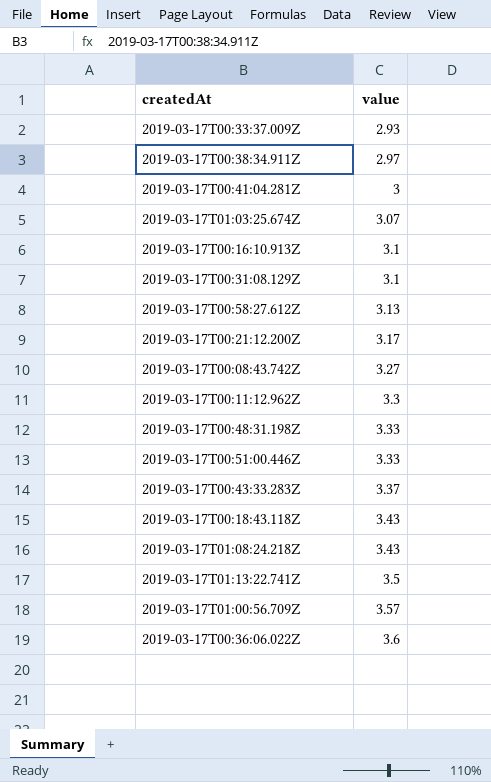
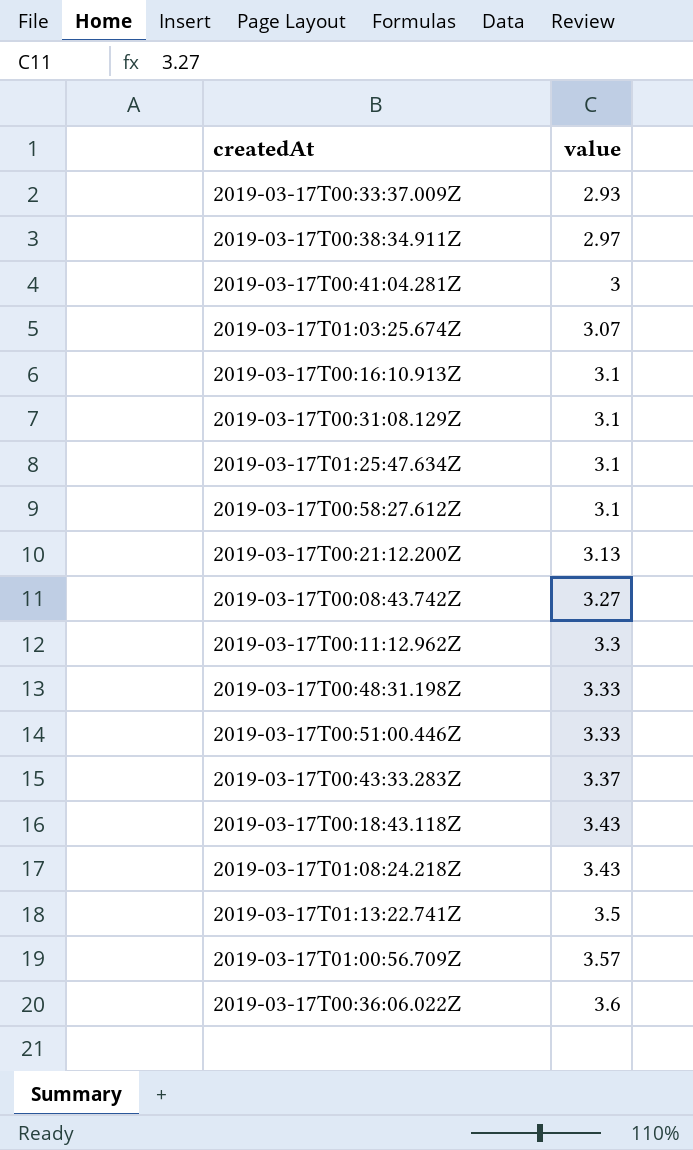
row 2019-03-17T01:25:47.634Z: none -> 3.1
2019-03-17T00:58:27.612Z | value: 3.13 -> 3.1
2019-03-17T00:21:12.200Z | value: 3.17 -> 3.13

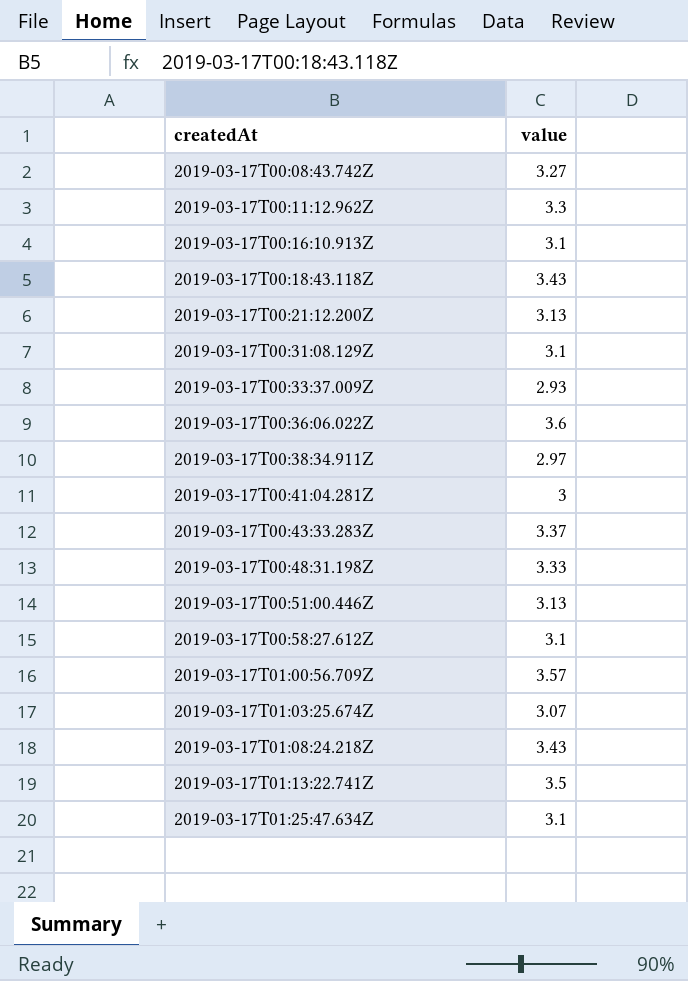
row order: value ascending -> createdAt ascending
2019-03-17T00:51:00.446Z | value: 3.33 -> 3.13

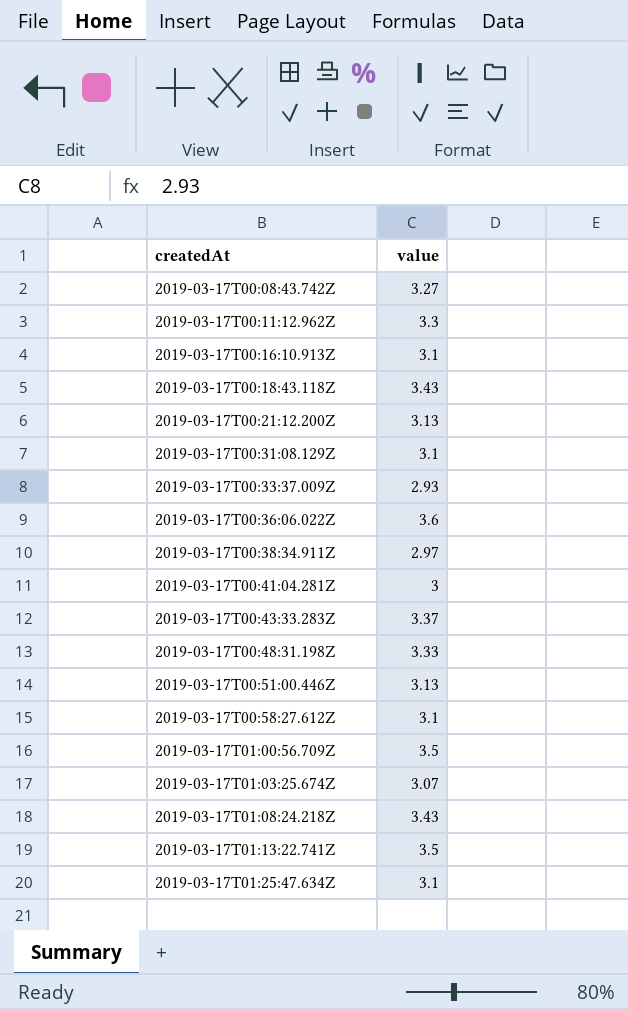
2019-03-17T01:00:56.709Z | value: 3.57 -> 3.5

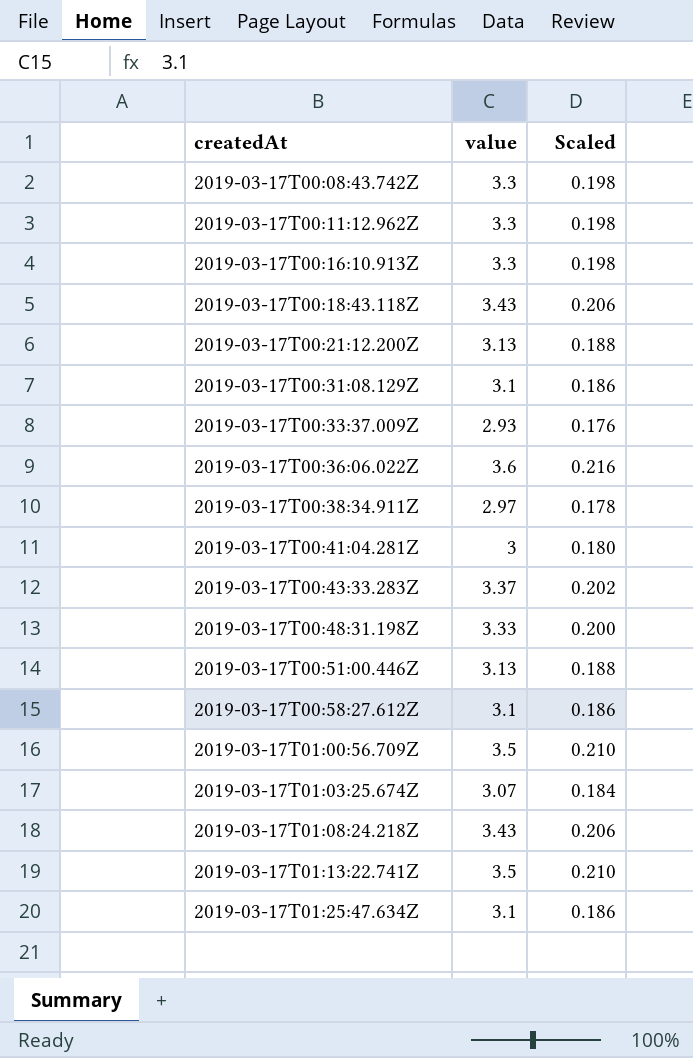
column Scaled | formula: none -> [value] * 0.06
2019-03-17T00:08:43.742Z | value: 3.27 -> 3.3
2019-03-17T00:16:10.913Z | value: 3.1 -> 3.3

